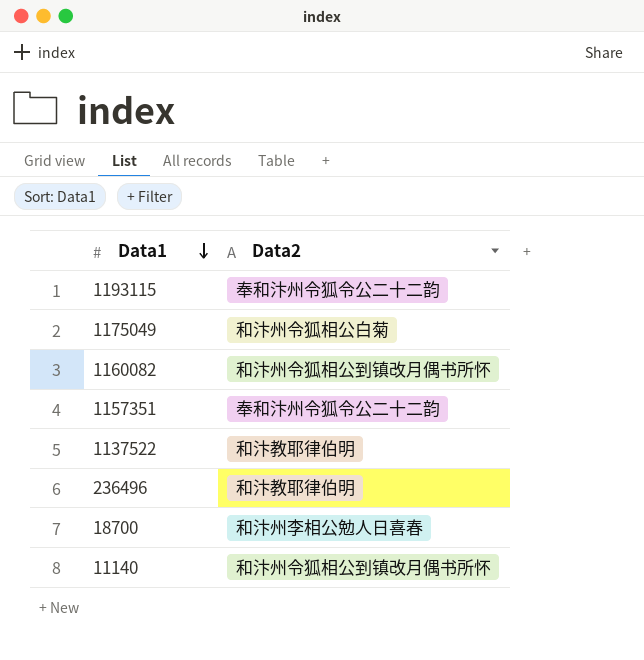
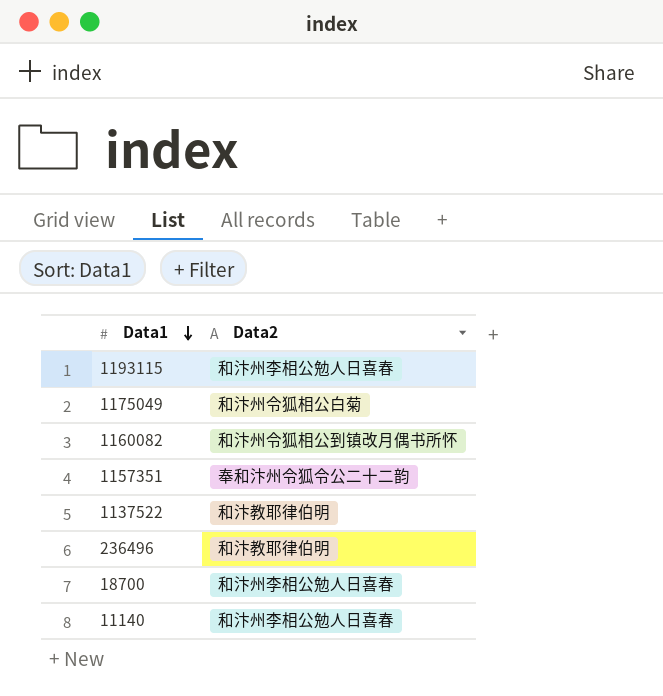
1193115 | Data2: 奉和汴州令狐令公二十二韵 -> 和汴州李相公勉人日喜春
11140 | Data2: 和汴州令狐相公到镇改月偶书所怀 -> 和汴州李相公勉人日喜春

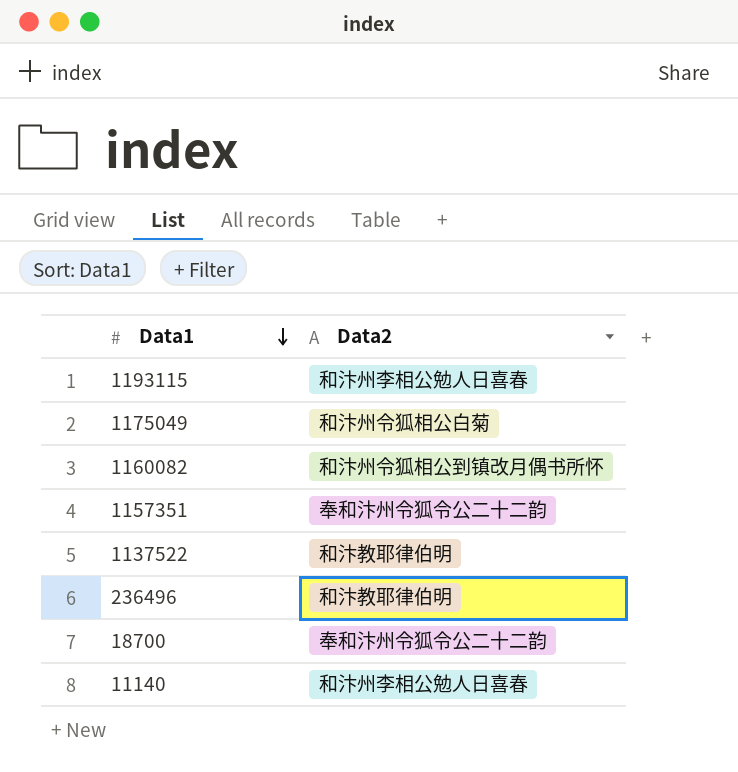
18700 | Data2: 和汴州李相公勉人日喜春 -> 奉和汴州令狐令公二十二韵

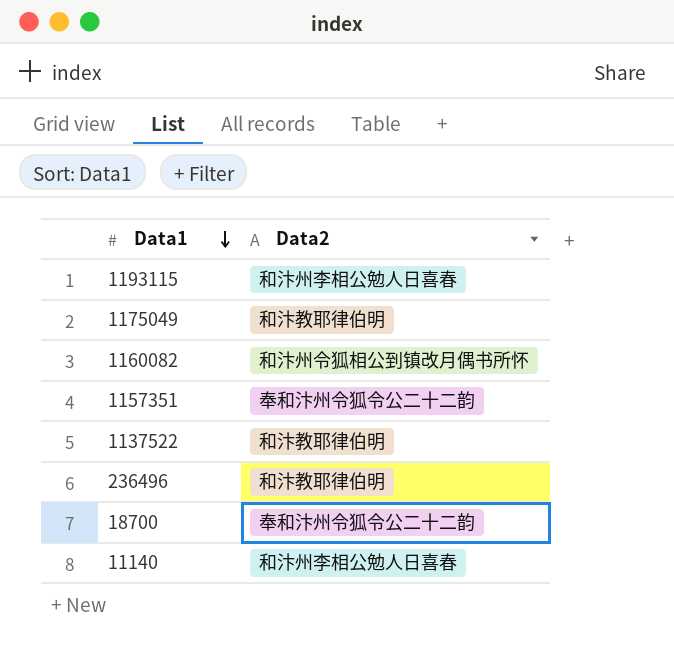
1175049 | Data2: 和汴州令狐相公白菊 -> 和汴教耶律伯明

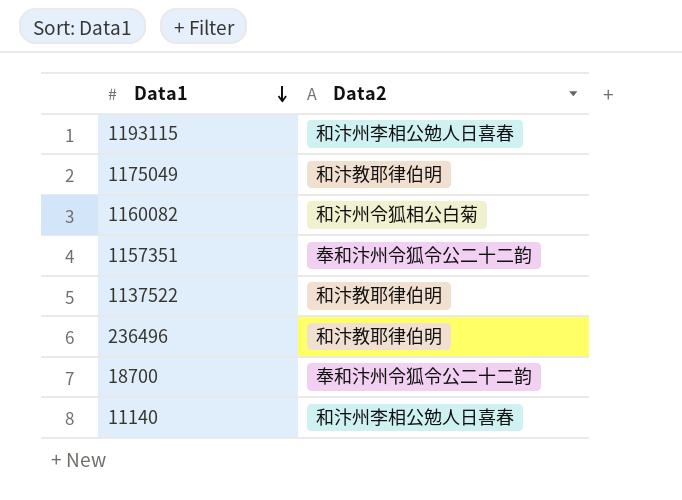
1160082 | Data2: 和汴州令狐相公到镇改月偶书所怀 -> 和汴州令狐相公白菊

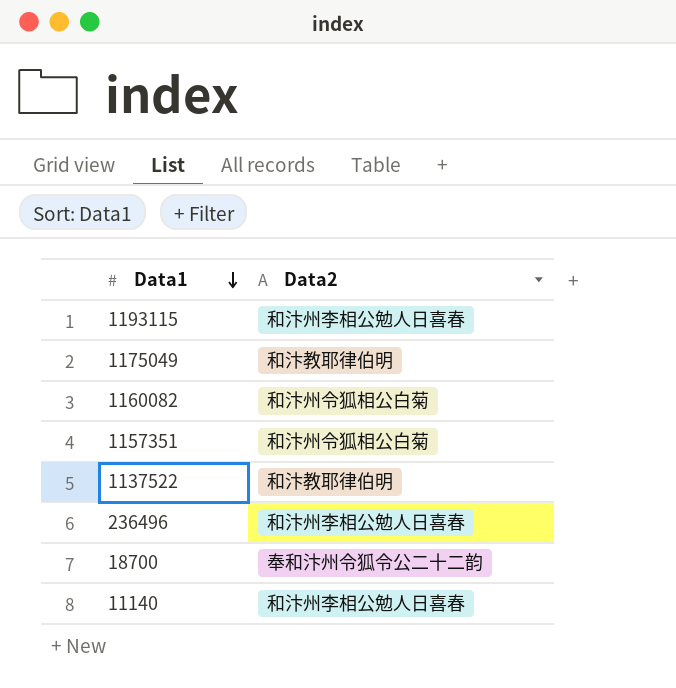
1157351 | Data2: 奉和汴州令狐令公二十二韵 -> 和汴州令狐相公白菊
236496 | Data2: 和汴教耶律伯明 -> 和汴州李相公勉人日喜春

